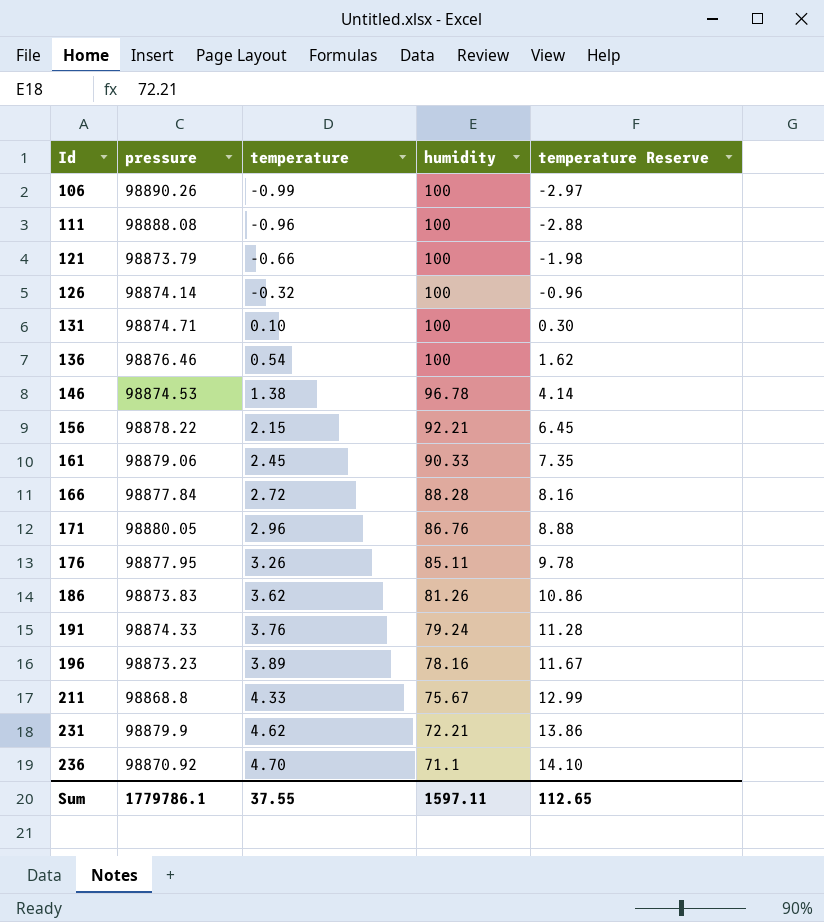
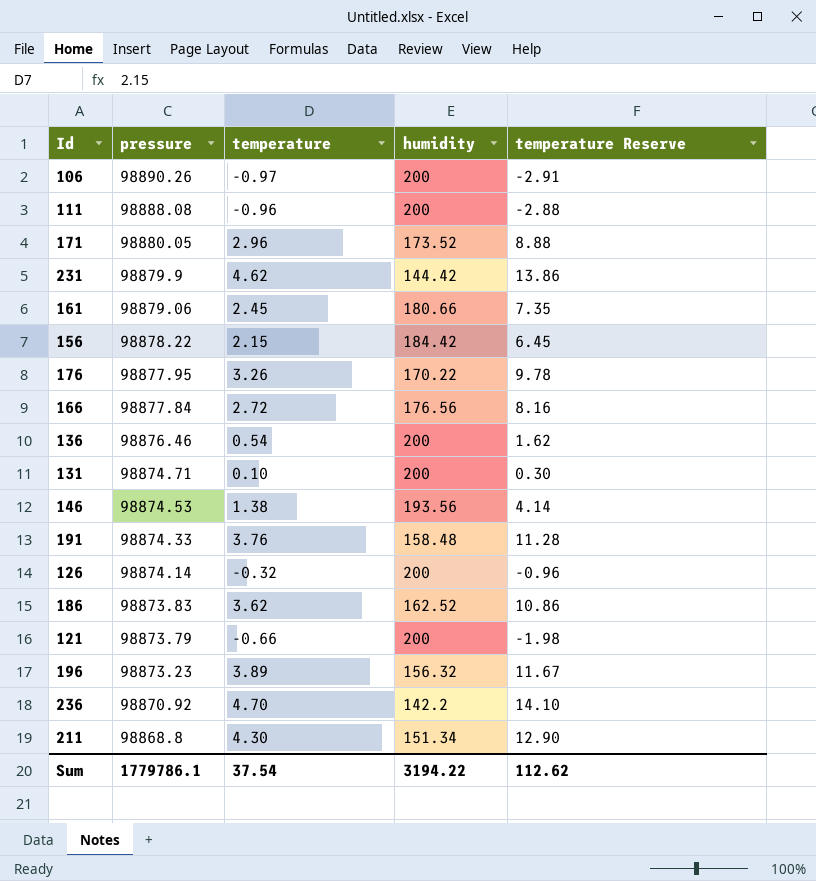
row order: Id ascending -> pressure descending
106 | temperature: -0.99 -> -0.97
106 | humidity: 100 -> 200
106 | temperature Reserve: -2.97 -> -2.91
111 | humidity: 100 -> 200
171 | humidity: 86.76 -> 173.52
231 | humidity: 72.21 -> 144.42
161 | humidity: 90.33 -> 180.66
156 | humidity: 92.21 -> 184.42
176 | humidity: 85.11 -> 170.22
166 | humidity: 88.28 -> 176.56
136 | humidity: 100 -> 200
131 | humidity: 100 -> 200
146 | humidity: 96.78 -> 193.56
191 | humidity: 79.24 -> 158.48
126 | humidity: 100 -> 200
186 | humidity: 81.26 -> 162.52
121 | humidity: 100 -> 200
196 | humidity: 78.16 -> 156.32
236 | humidity: 71.1 -> 142.2
211 | temperature: 4.33 -> 4.30
211 | humidity: 75.67 -> 151.34
211 | temperature Reserve: 12.99 -> 12.90
Sum | temperature: 37.55 -> 37.54
Sum | humidity: 1597.11 -> 3194.22
Sum | temperature Reserve: 112.65 -> 112.62

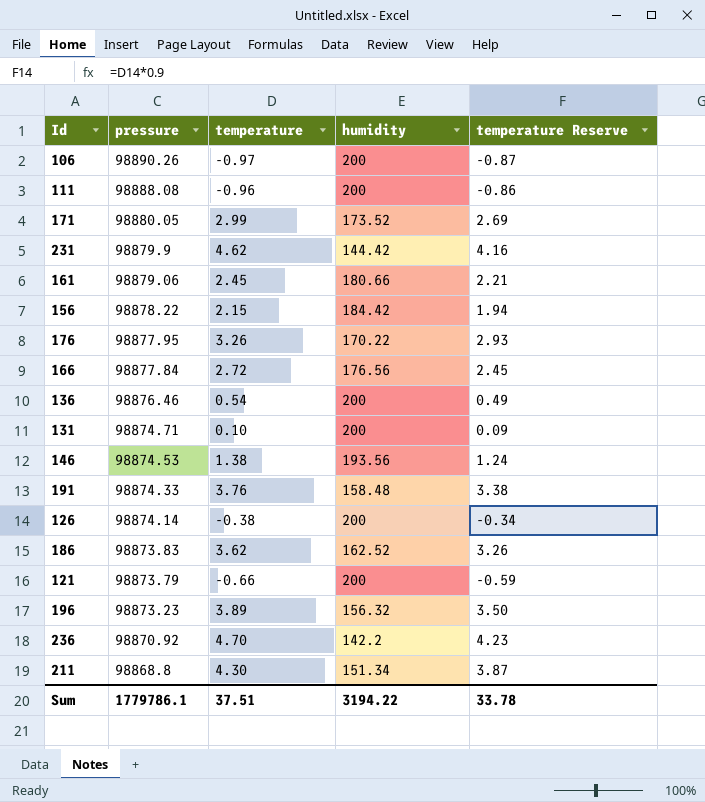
column temperature Reserve | formula: [temperature] * 3 -> [temperature] * 0.9
171 | temperature: 2.96 -> 2.99
126 | temperature: -0.32 -> -0.38
Sum | temperature: 37.54 -> 37.51
Sum | temperature Reserve: 112.62 -> 33.78

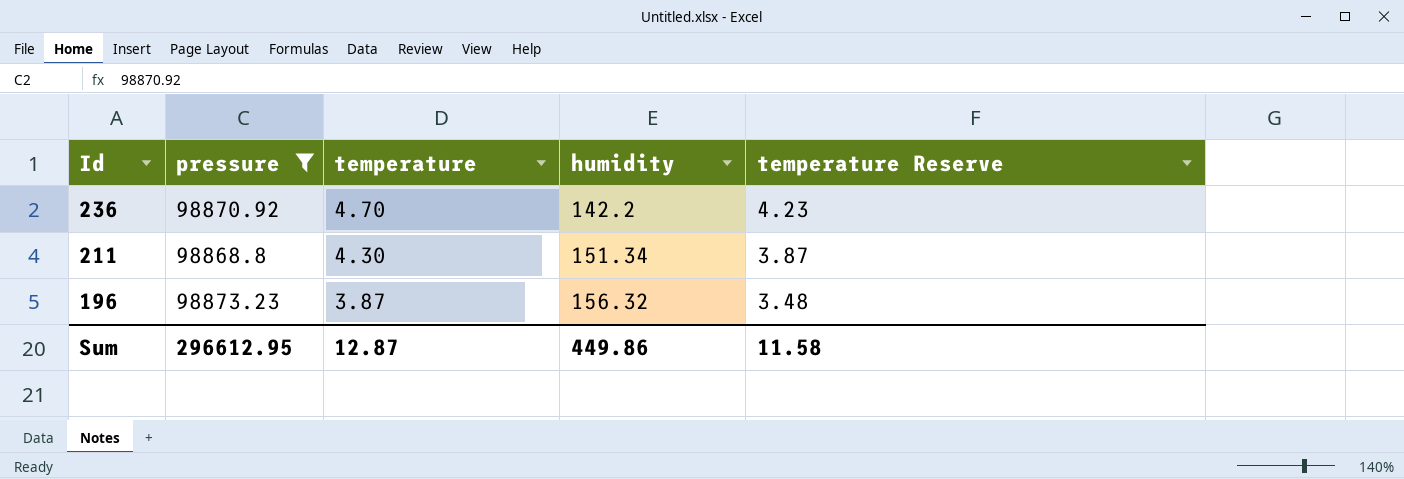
filter: none -> pressure <= 98873.23
row order: pressure descending -> Id descending
196 | temperature: 3.89 -> 3.87
196 | temperature Reserve: 3.50 -> 3.48
Sum | pressure: 1779786.1 -> 296612.95
Sum | temperature: 37.51 -> 12.87
Sum | humidity: 3194.22 -> 449.86
Sum | temperature Reserve: 33.78 -> 11.58

